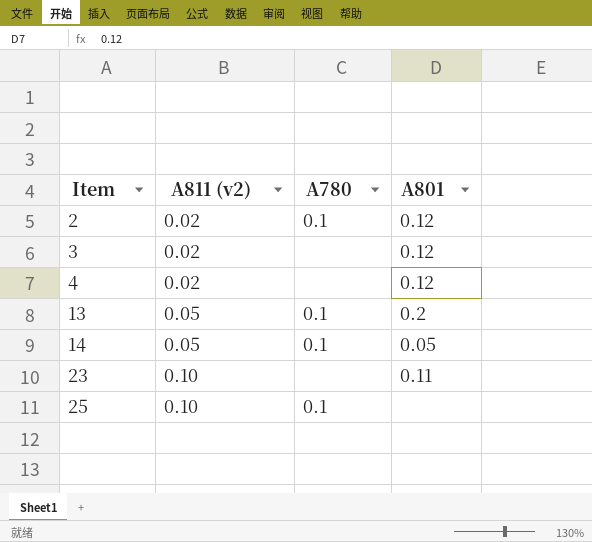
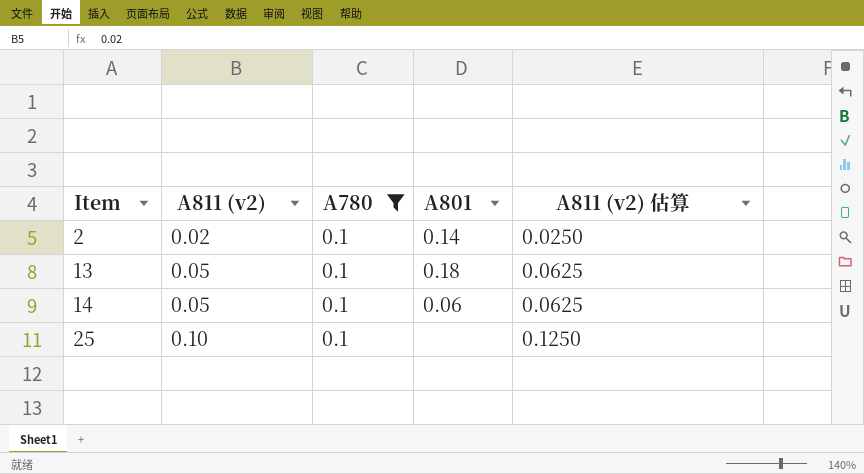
filter: none -> A780 = 0.1
column A811 (v2) 估算 | formula: none -> [A811 (v2)] * 1.25
2 | A801: 0.12 -> 0.14
13 | A801: 0.2 -> 0.18
14 | A801: 0.05 -> 0.06

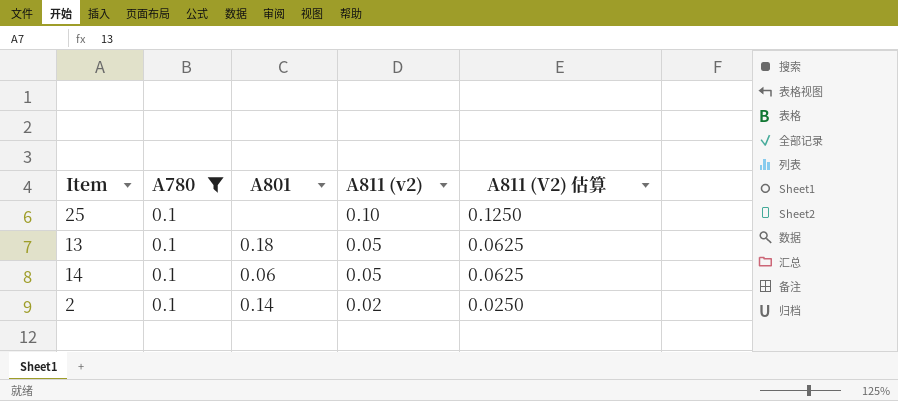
row order: Item ascending -> A811 (v2) descending
column A811 (v2) | position: 2 -> 4
column name: A811 (v2) 估算 -> A811 (V2) 估算

